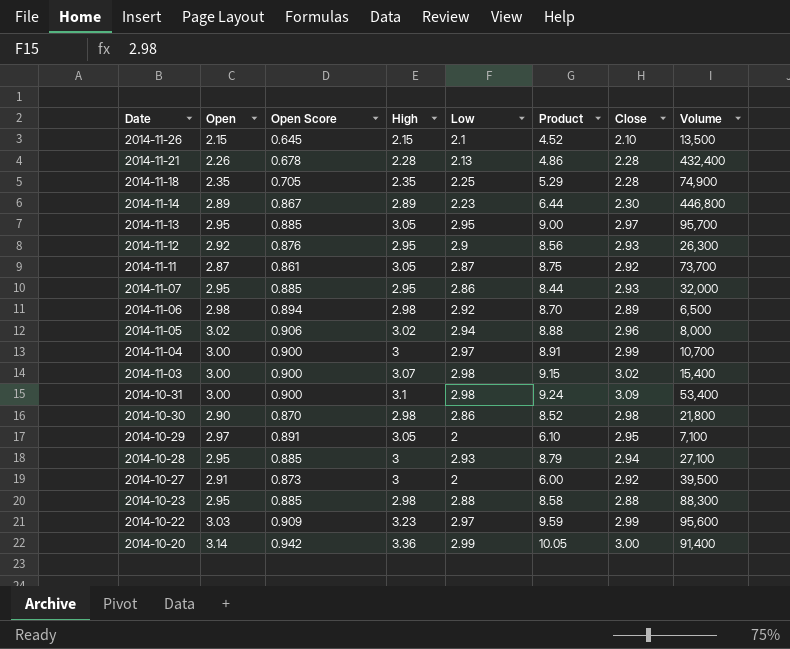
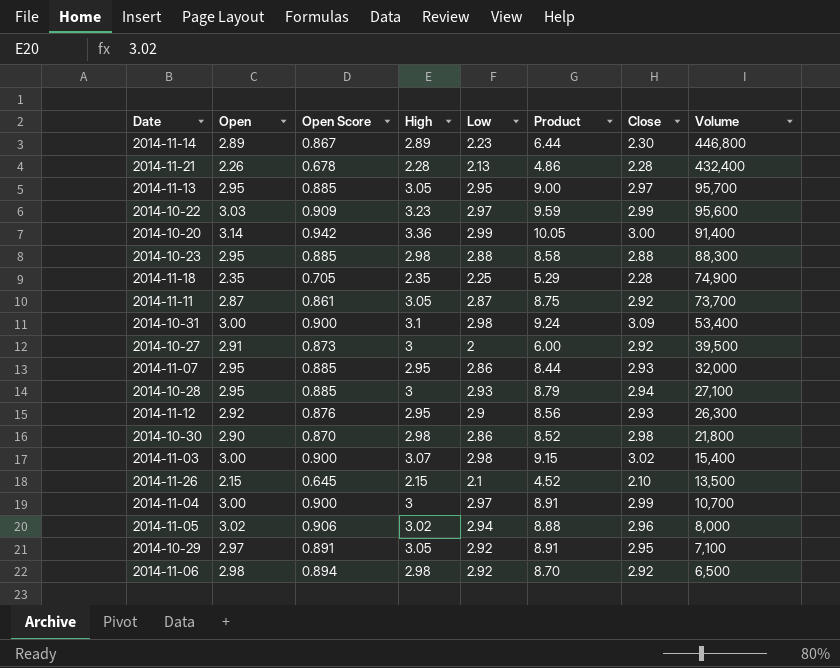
row order: Date descending -> Volume descending
2014-10-29 | Low: 2 -> 2.92
2014-10-29 | Product: 6.10 -> 8.91
2014-11-06 | Close: 2.89 -> 2.92

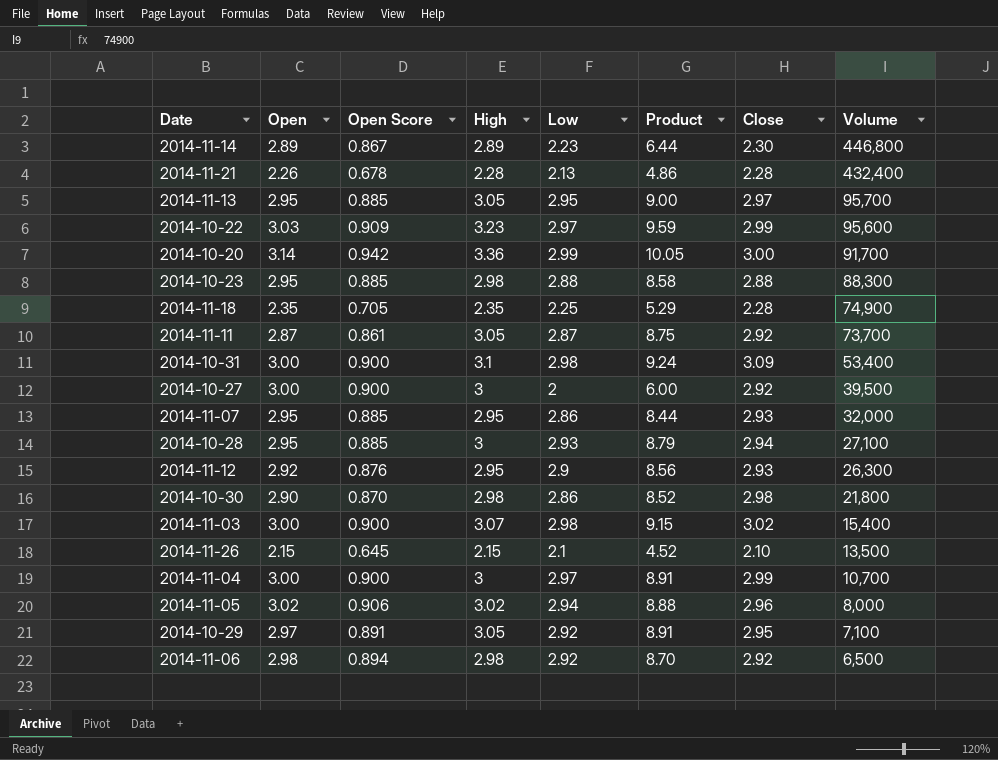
2014-10-20 | Volume: 91,400 -> 91,700
2014-10-27 | Open: 2.91 -> 3.00
2014-10-27 | Open Score: 0.873 -> 0.900

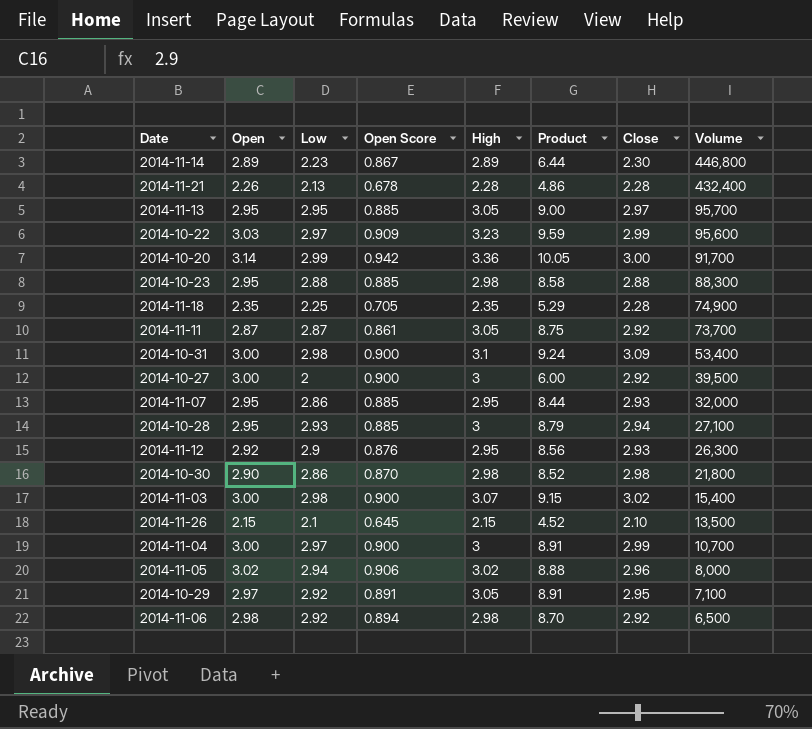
column Low | position: 5 -> 3

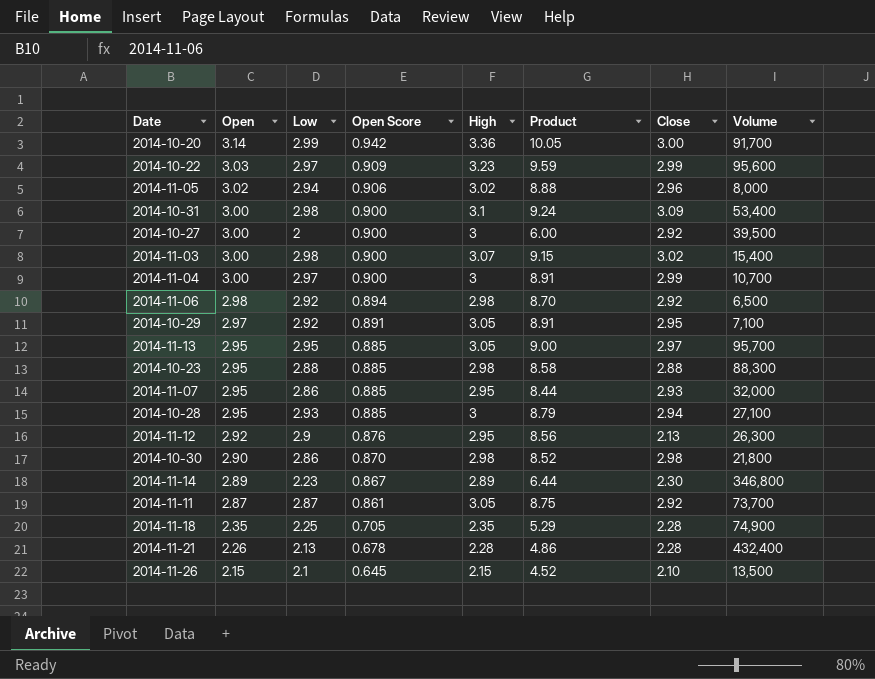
row order: Volume descending -> Open descending
2014-11-12 | Close: 2.93 -> 2.13
2014-11-14 | Volume: 446,800 -> 346,800

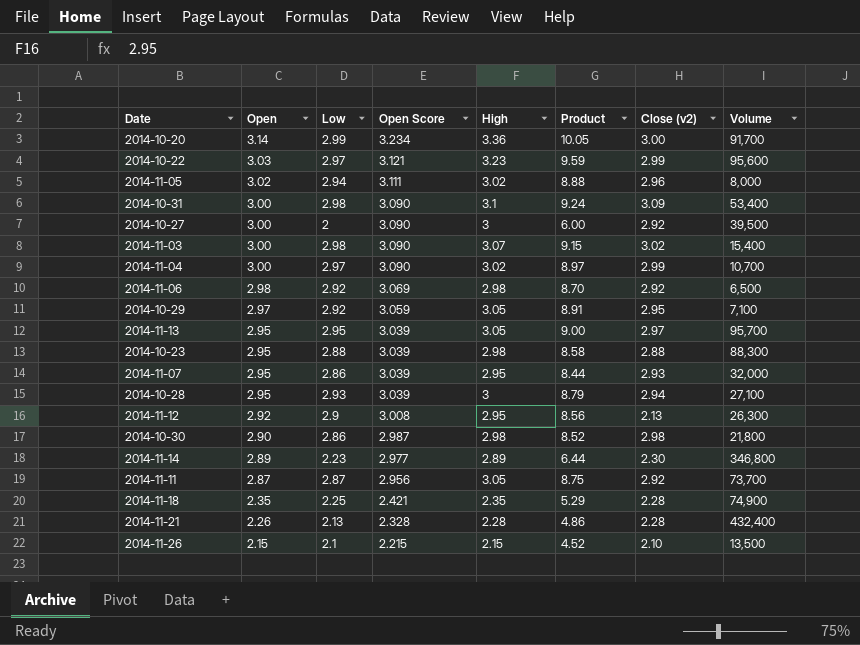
column Open Score | formula: [Open] * 0.3 -> [Open] * 1.03
column name: Close -> Close (v2)
2014-11-04 | High: 3 -> 3.02
2014-11-04 | Product: 8.91 -> 8.97

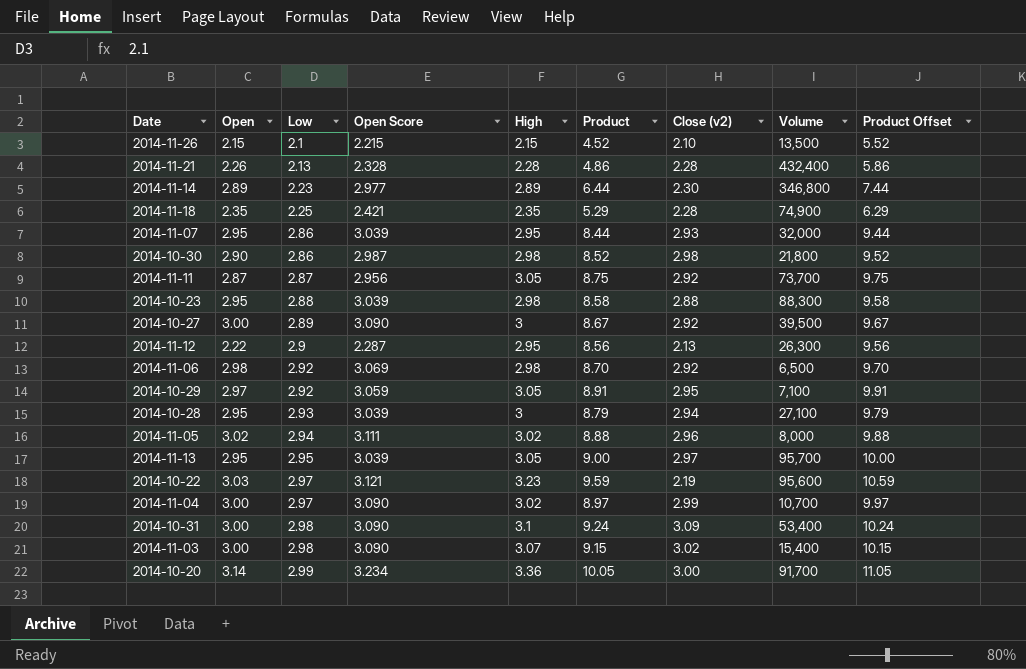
row order: Open descending -> Low ascending
column Product Offset | formula: none -> [Product] + 1
2014-10-27 | Low: 2 -> 2.89
2014-10-27 | Product: 6.00 -> 8.67
2014-11-12 | Open: 2.92 -> 2.22
2014-11-12 | Open Score: 3.008 -> 2.287
2014-10-22 | Close (v2): 2.99 -> 2.19

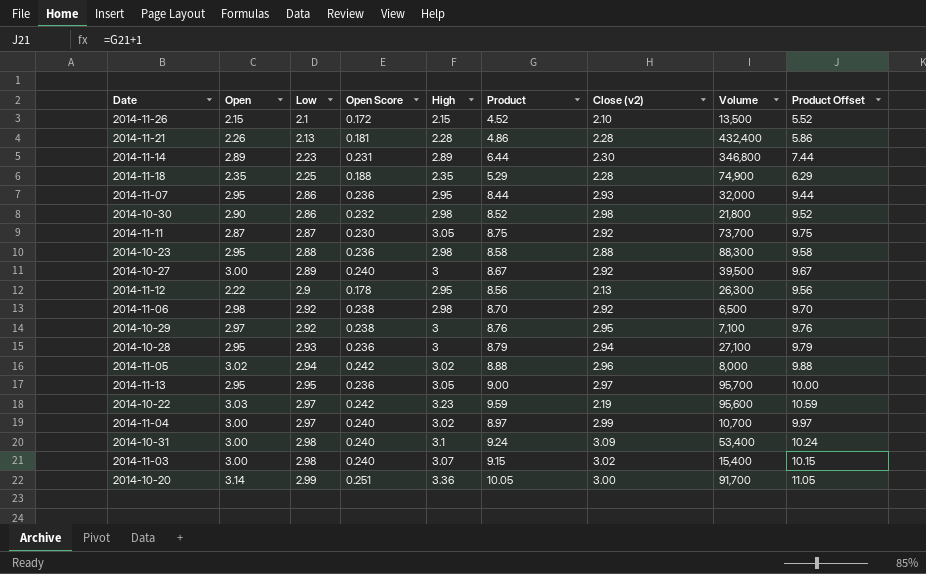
column Open Score | formula: [Open] * 1.03 -> [Open] * 0.08
2014-10-29 | High: 3.05 -> 3
2014-10-29 | Product: 8.91 -> 8.76
2014-10-29 | Product Offset: 9.91 -> 9.76

